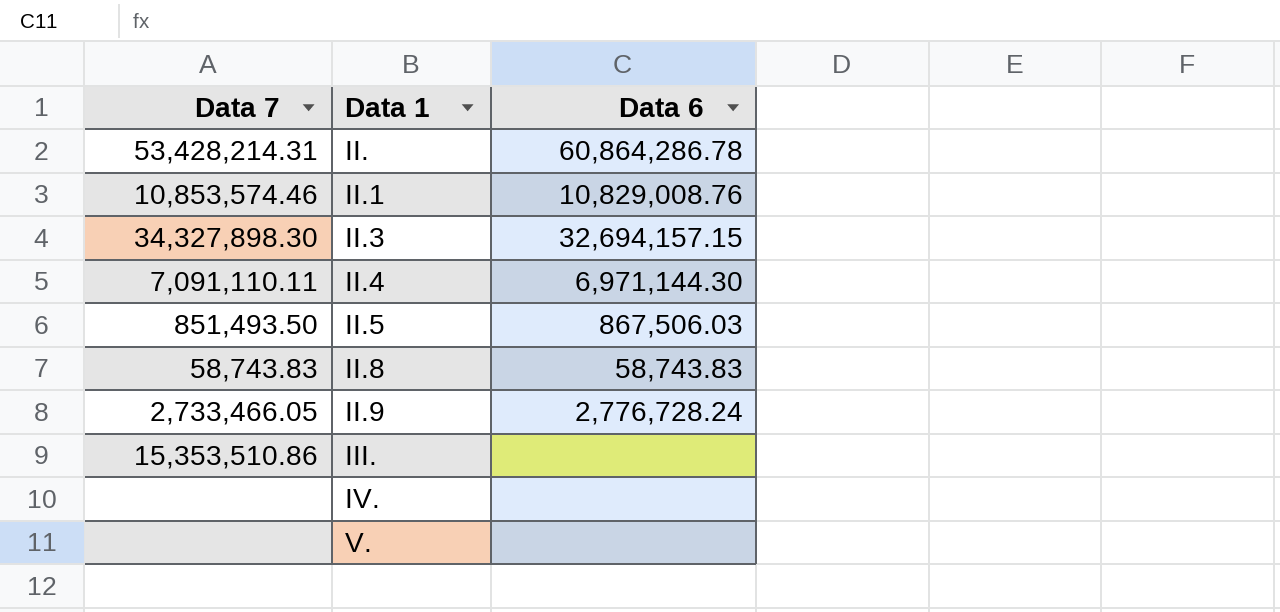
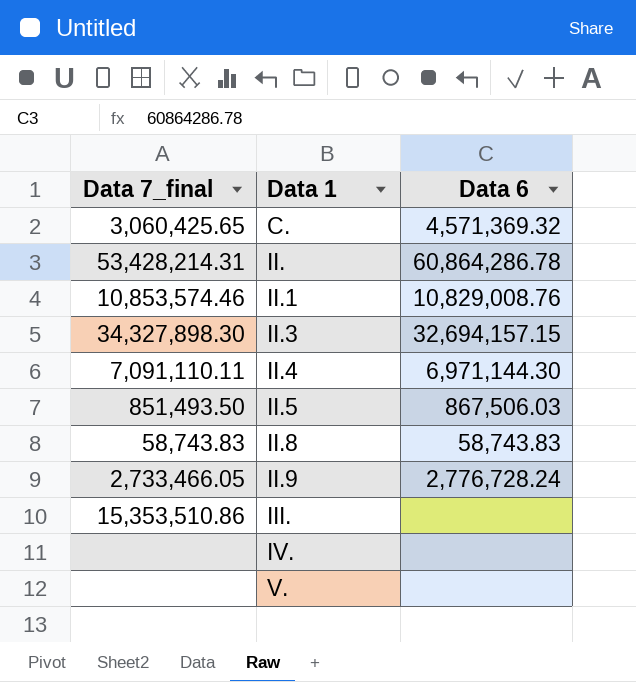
column name: Data 7 -> Data 7_final
row C.: none -> 3,060,425.65 | 4,571,369.32

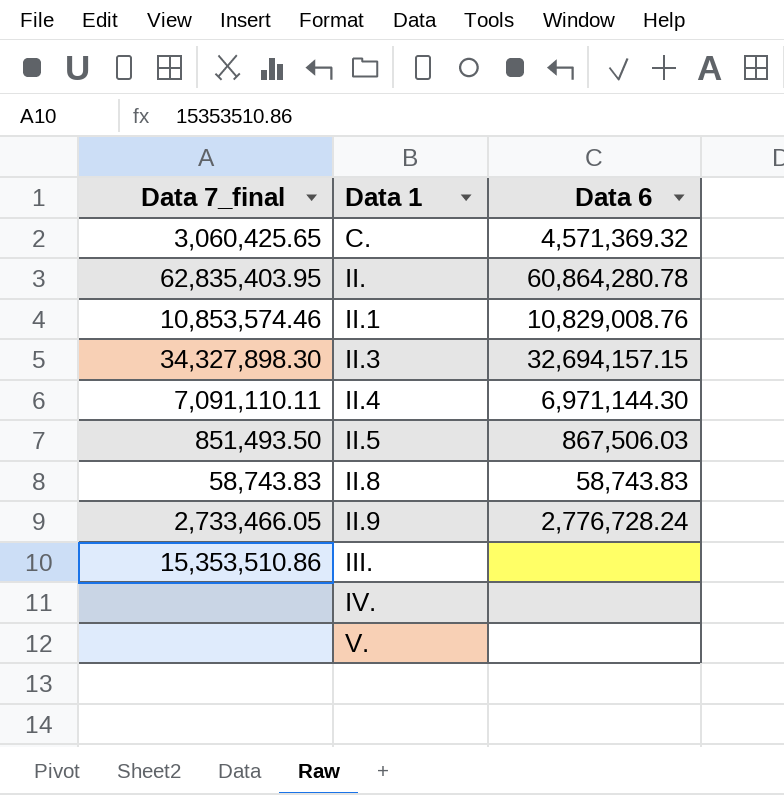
II. | Data 7_final: 53,428,214.31 -> 62,835,403.95
II. | Data 6: 60,864,286.78 -> 60,864,280.78

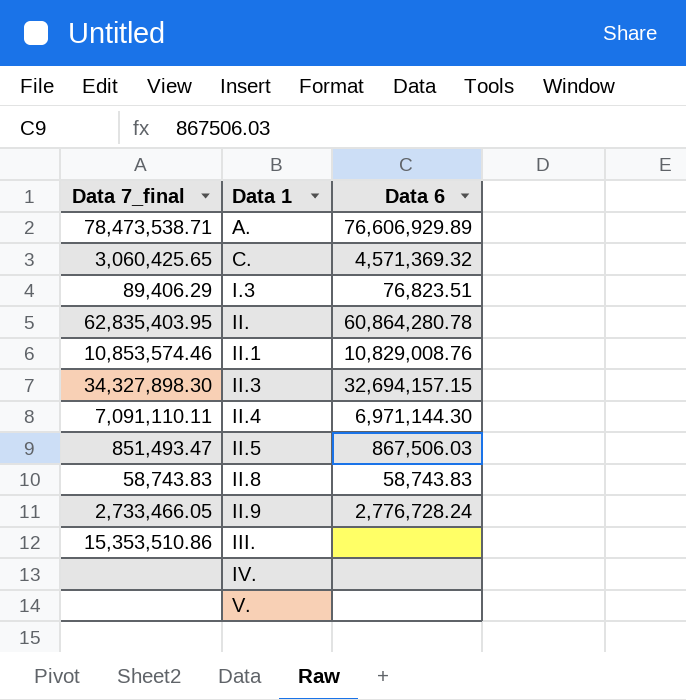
row A.: none -> 78,473,538.71 | 76,606,929.89
row I.3: none -> 89,406.29 | 76,823.51
II.5 | Data 7_final: 851,493.50 -> 851,493.47

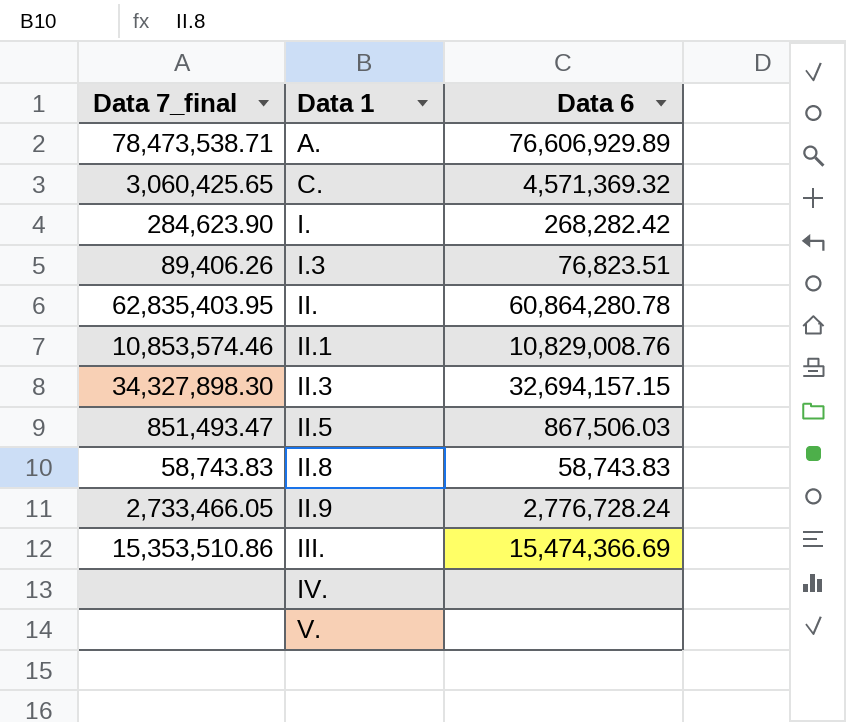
row II.4: 7,091,110.11 | 6,971,144.30 -> none
row I.: none -> 284,623.90 | 268,282.42
I.3 | Data 7_final: 89,406.29 -> 89,406.26
III. | Data 6: none -> 15,474,366.69

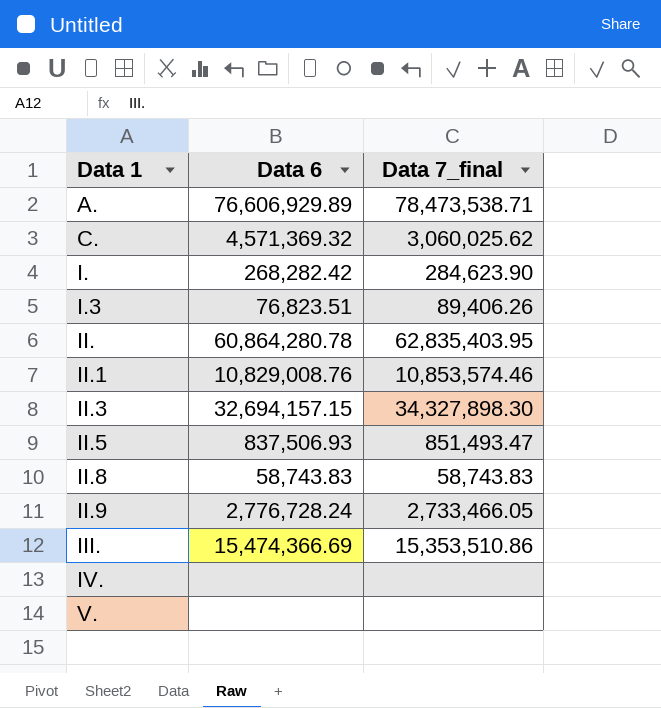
column Data 7_final | position: 1 -> 3
C. | Data 7_final: 3,060,425.65 -> 3,060,025.62
II.5 | Data 6: 867,506.03 -> 837,506.93

